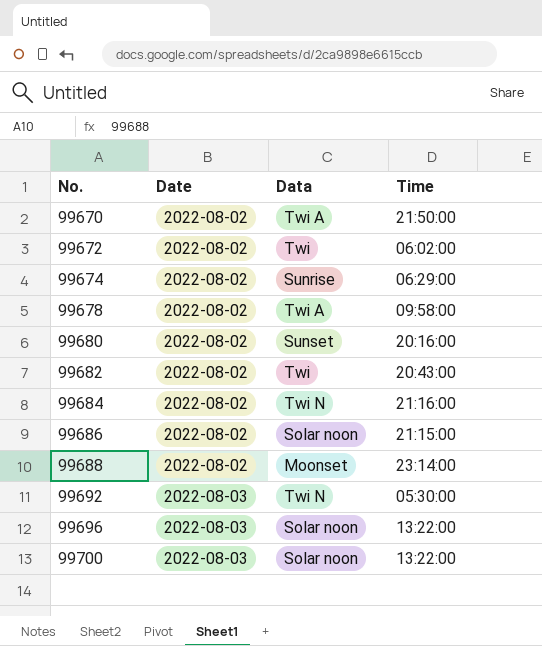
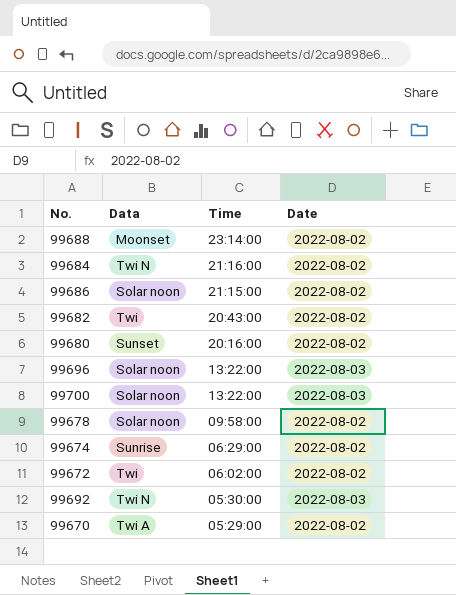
row order: No. ascending -> Time descending
column Date | position: 2 -> 4
99678 | Data: Twi A -> Solar noon
99670 | Time: 21:50:00 -> 05:29:00

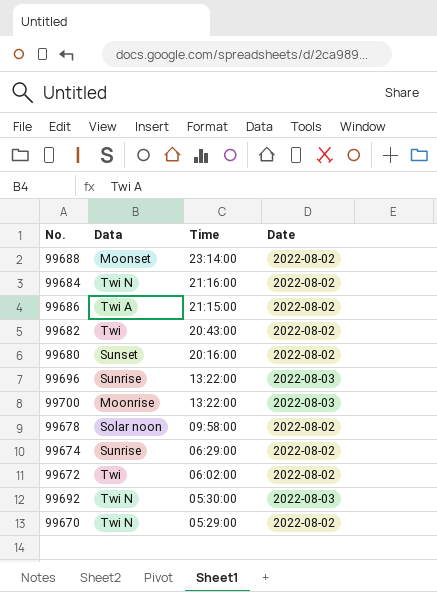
99686 | Data: Solar noon -> Twi A
99696 | Data: Solar noon -> Sunrise
99700 | Data: Solar noon -> Moonrise
99670 | Data: Twi A -> Twi N

